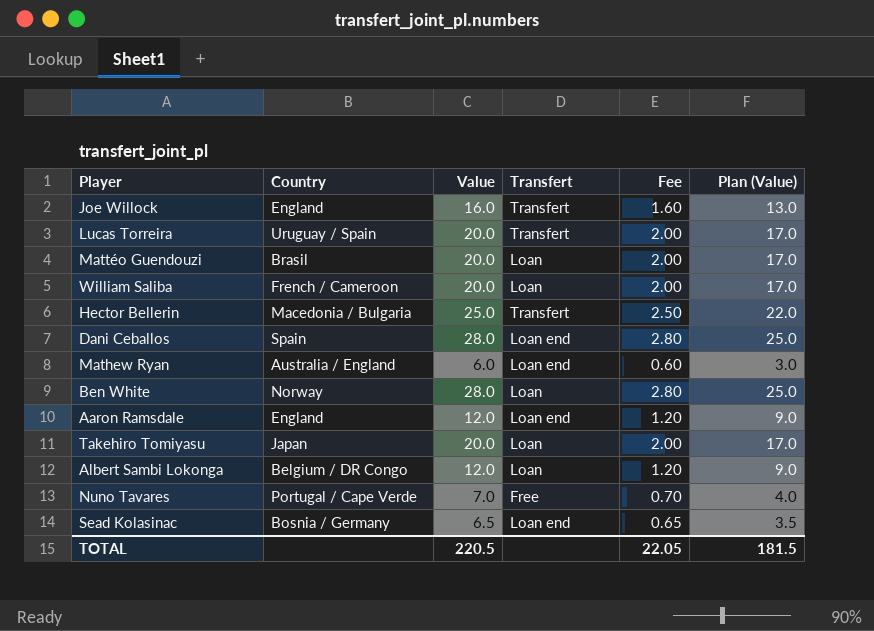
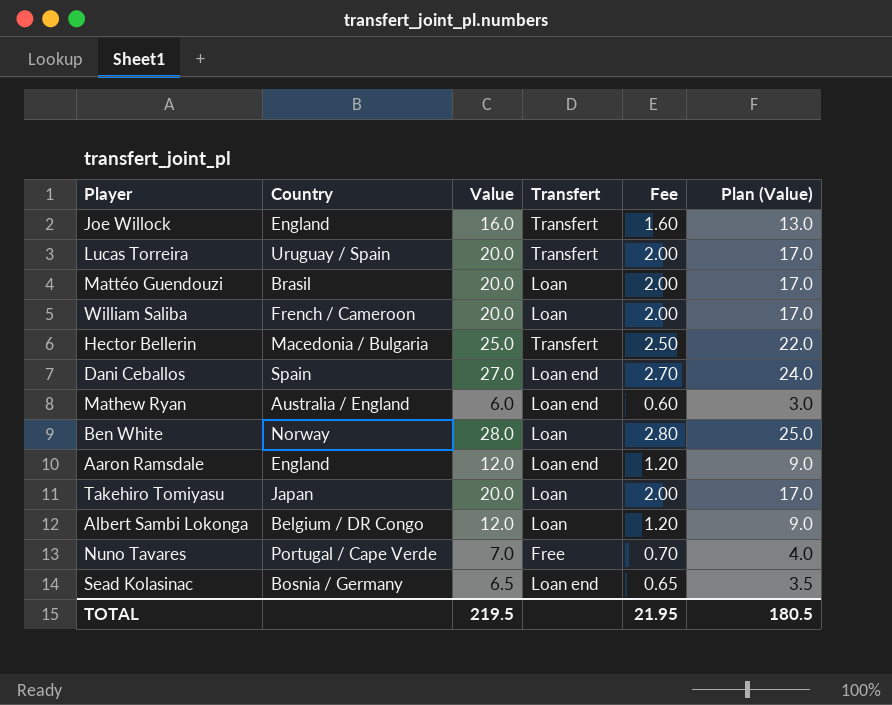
Dani Ceballos | Value: 28.0 -> 27.0
Dani Ceballos | Fee: 2.80 -> 2.70
Dani Ceballos | Plan (Value): 25.0 -> 24.0
TOTAL | Value: 220.5 -> 219.5
TOTAL | Fee: 22.05 -> 21.95
TOTAL | Plan (Value): 181.5 -> 180.5

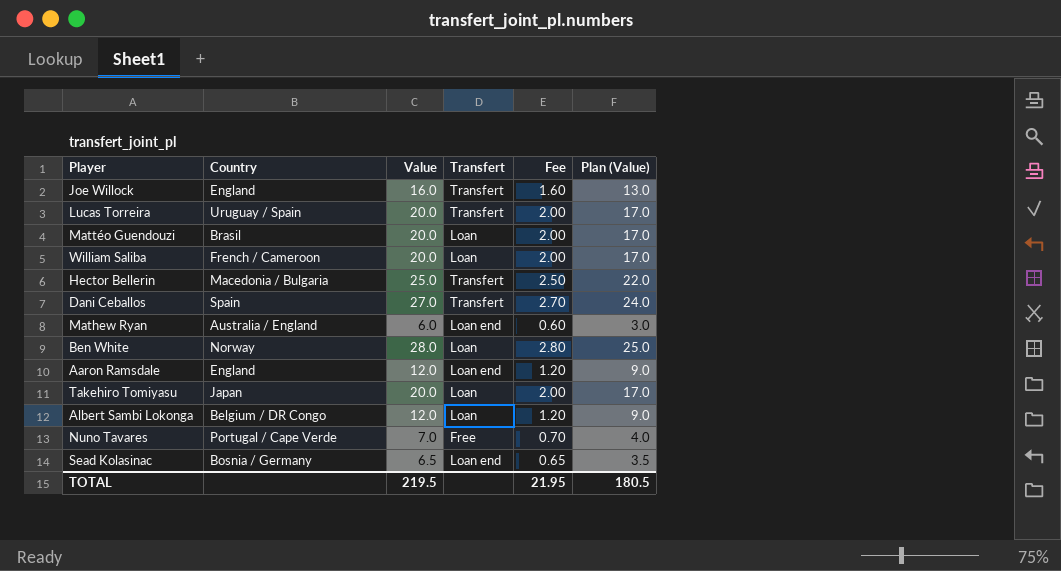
Dani Ceballos | Transfert: Loan end -> Transfert

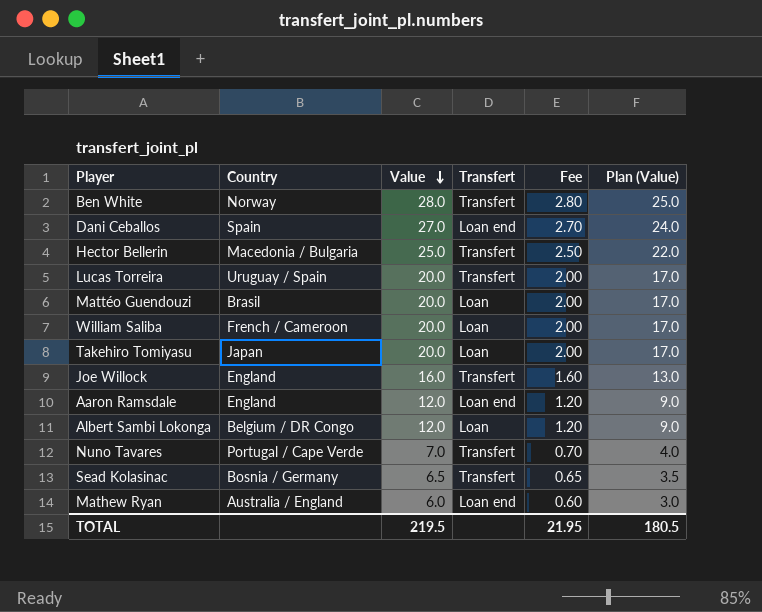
row order: none -> Value descending
Ben White | Transfert: Loan -> Transfert
Dani Ceballos | Transfert: Transfert -> Loan end
Nuno Tavares | Transfert: Free -> Transfert
Sead Kolasinac | Transfert: Loan end -> Transfert

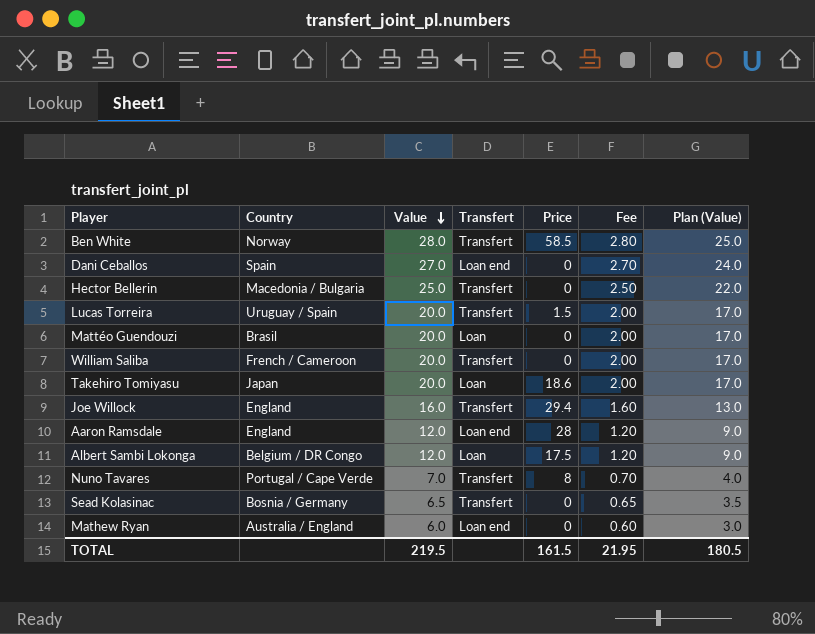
column Price | position: none -> 5
William Saliba | Transfert: Loan -> Transfert

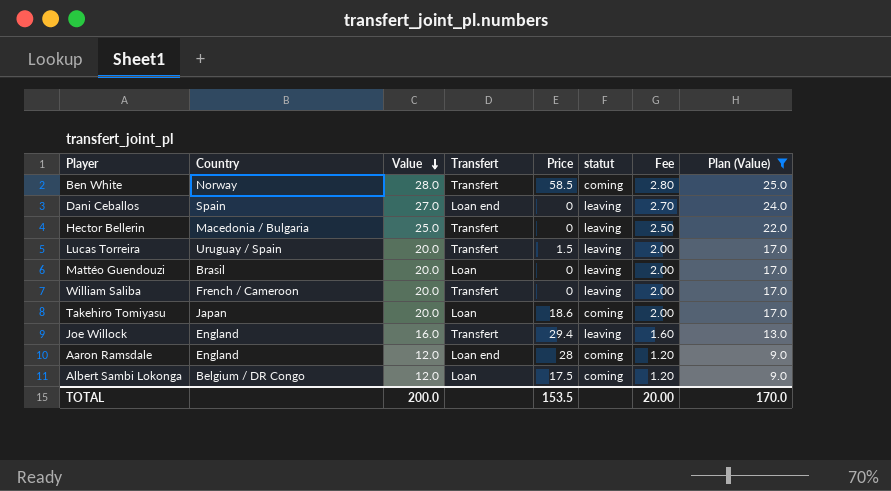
filter: none -> Plan (Value) >= 9.0
column statut | position: none -> 6
TOTAL | Value: 219.5 -> 200.0
TOTAL | Price: 161.5 -> 153.5
TOTAL | Fee: 21.95 -> 20.00
TOTAL | Plan (Value): 180.5 -> 170.0

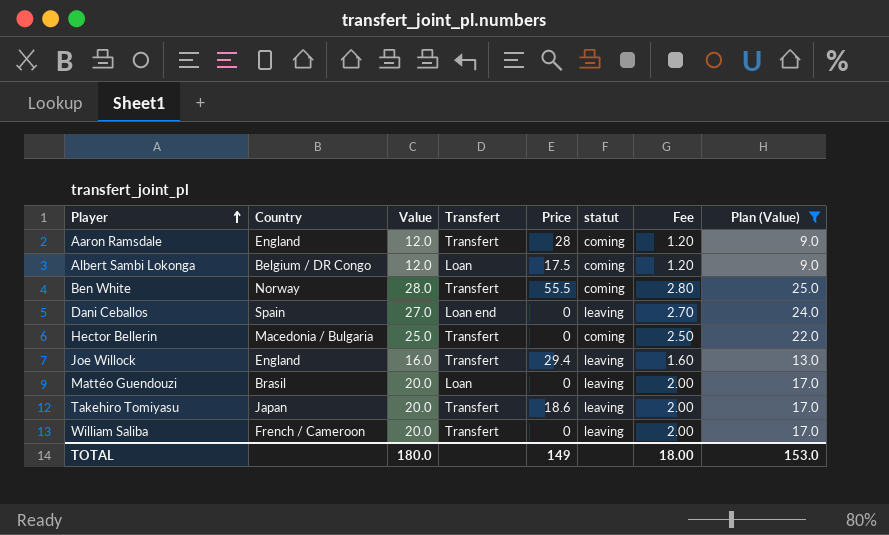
row order: Value descending -> Player ascending
row Lucas Torreira: Uruguay / Spain | 20.0 | Transfert | 1.5 | leaving | 2.00 | 17.0 -> none
Aaron Ramsdale | Transfert: Loan end -> Transfert
Ben White | Price: 58.5 -> 55.5
Hector Bellerin | statut: leaving -> coming
Takehiro Tomiyasu | Transfert: Loan -> Transfert
Takehiro Tomiyasu | statut: coming -> leaving
TOTAL | Value: 200.0 -> 180.0
TOTAL | Price: 153.5 -> 149
TOTAL | Fee: 20.00 -> 18.00
TOTAL | Plan (Value): 170.0 -> 153.0

